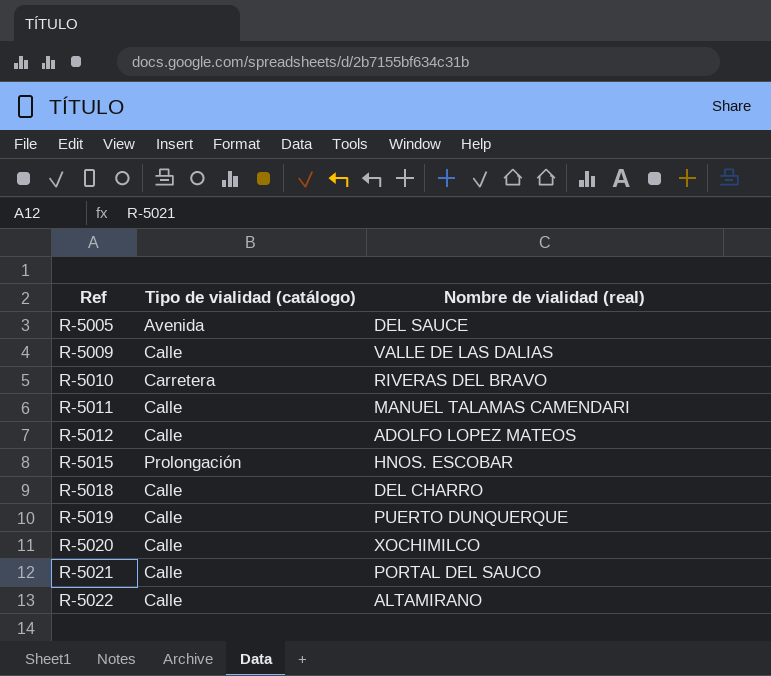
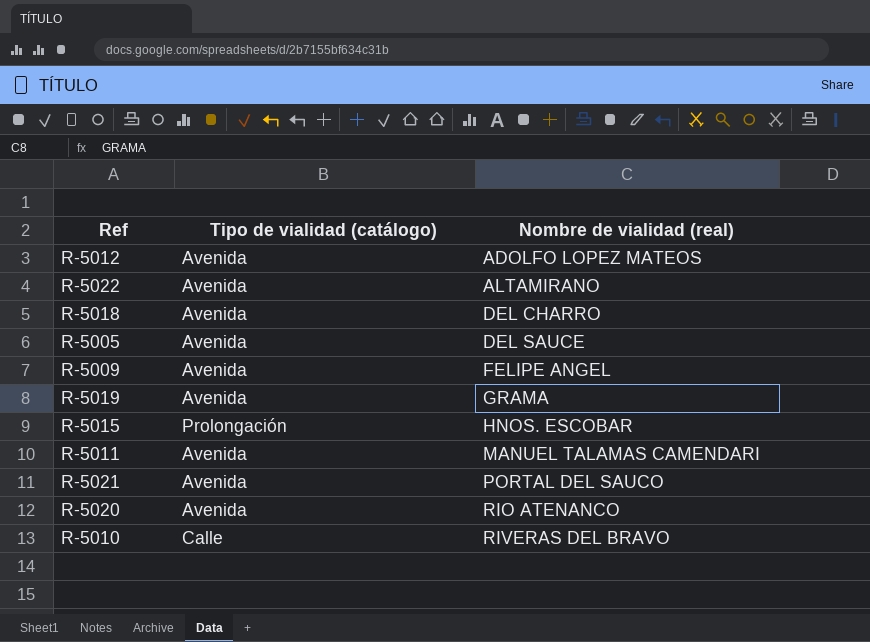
row order: Ref ascending -> Nombre de vialidad (real) ascending
R-5012 | Tipo de vialidad (catálogo): Calle -> Avenida
R-5022 | Tipo de vialidad (catálogo): Calle -> Avenida
R-5018 | Tipo de vialidad (catálogo): Calle -> Avenida
R-5009 | Tipo de vialidad (catálogo): Calle -> Avenida
R-5009 | Nombre de vialidad (real): VALLE DE LAS DALIAS -> FELIPE ANGEL
R-5019 | Tipo de vialidad (catálogo): Calle -> Avenida
R-5019 | Nombre de vialidad (real): PUERTO DUNQUERQUE -> GRAMA
R-5011 | Tipo de vialidad (catálogo): Calle -> Avenida
R-5021 | Tipo de vialidad (catálogo): Calle -> Avenida
R-5020 | Tipo de vialidad (catálogo): Calle -> Avenida
R-5020 | Nombre de vialidad (real): XOCHIMILCO -> RIO ATENANCO
R-5010 | Tipo de vialidad (catálogo): Carretera -> Calle

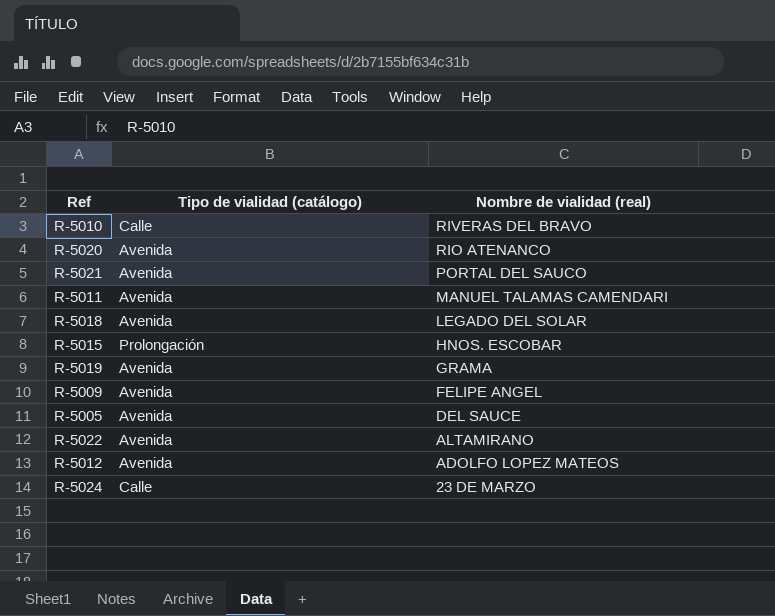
row order: Nombre de vialidad (real) ascending -> Nombre de vialidad (real) descending
R-5018 | Nombre de vialidad (real): DEL CHARRO -> LEGADO DEL SOLAR
row R-5024: none -> Calle | 23 DE MARZO

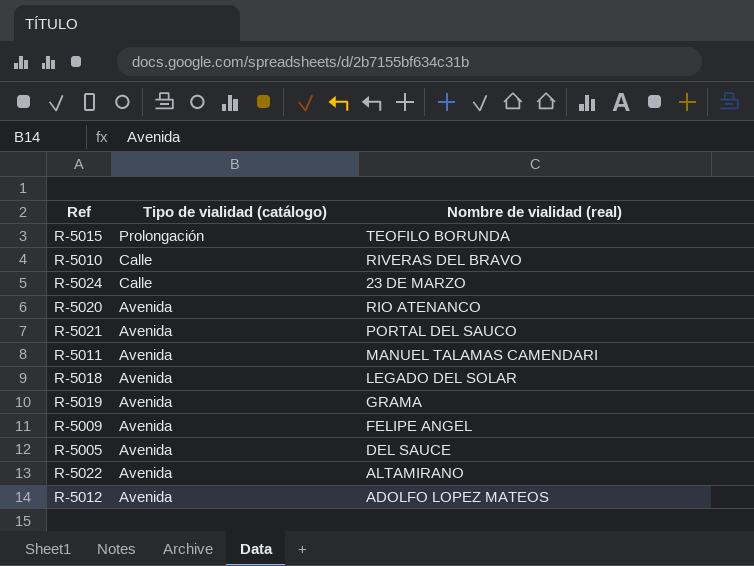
row order: Nombre de vialidad (real) descending -> Tipo de vialidad (catálogo) descending
R-5015 | Nombre de vialidad (real): HNOS. ESCOBAR -> TEOFILO BORUNDA

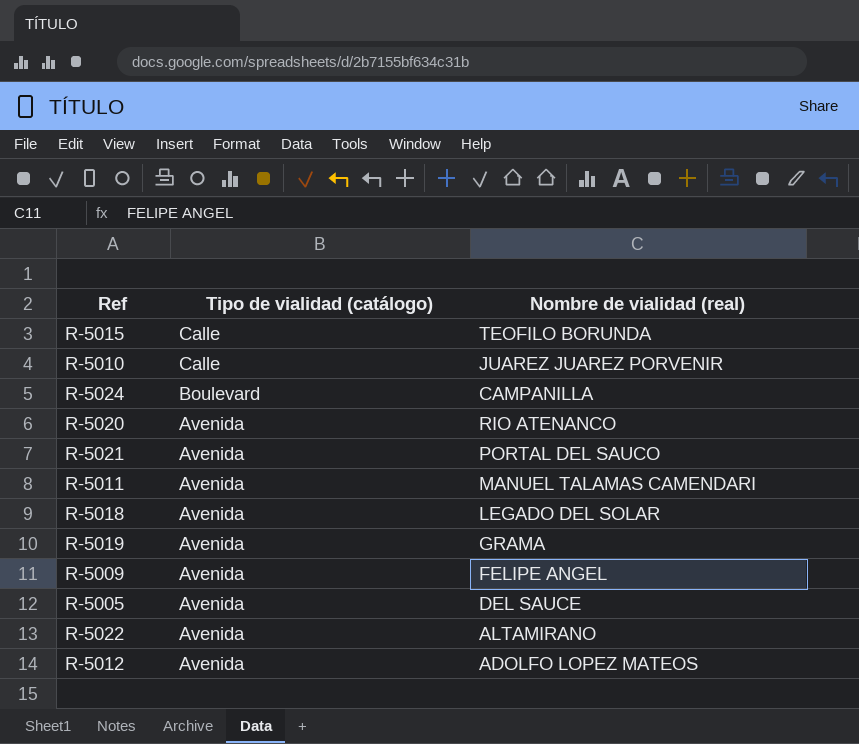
R-5015 | Tipo de vialidad (catálogo): Prolongación -> Calle
R-5010 | Nombre de vialidad (real): RIVERAS DEL BRAVO -> JUAREZ JUAREZ PORVENIR
R-5024 | Tipo de vialidad (catálogo): Calle -> Boulevard
R-5024 | Nombre de vialidad (real): 23 DE MARZO -> CAMPANILLA

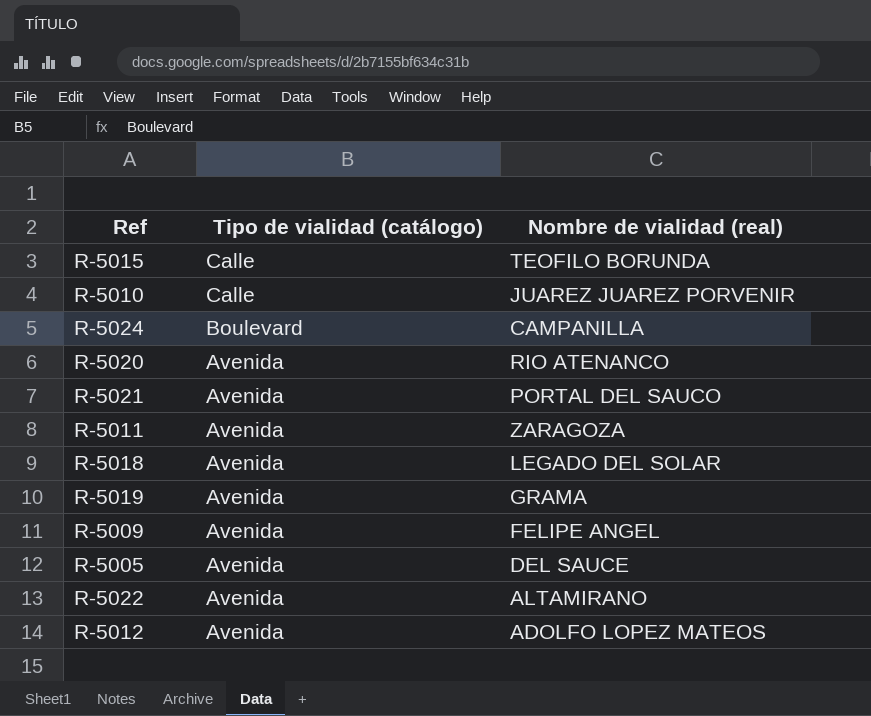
R-5011 | Nombre de vialidad (real): MANUEL TALAMAS CAMENDARI -> ZARAGOZA

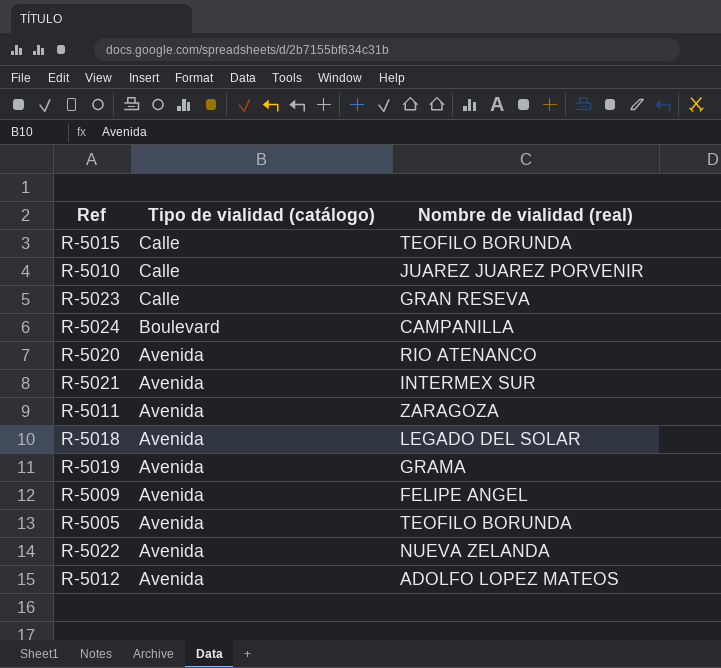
row R-5023: none -> Calle | GRAN RESEVA
R-5021 | Nombre de vialidad (real): PORTAL DEL SAUCO -> INTERMEX SUR
R-5005 | Nombre de vialidad (real): DEL SAUCE -> TEOFILO BORUNDA
R-5022 | Nombre de vialidad (real): ALTAMIRANO -> NUEVA ZELANDA

